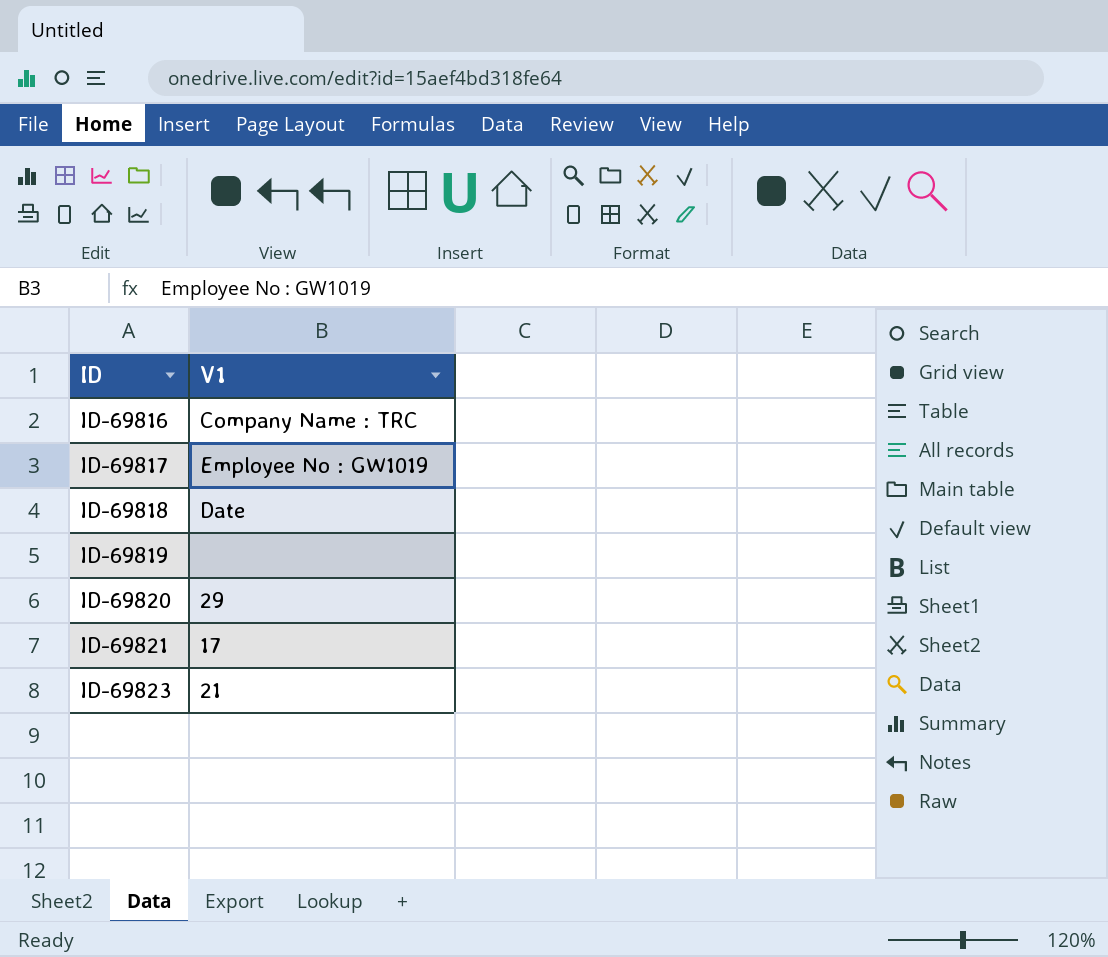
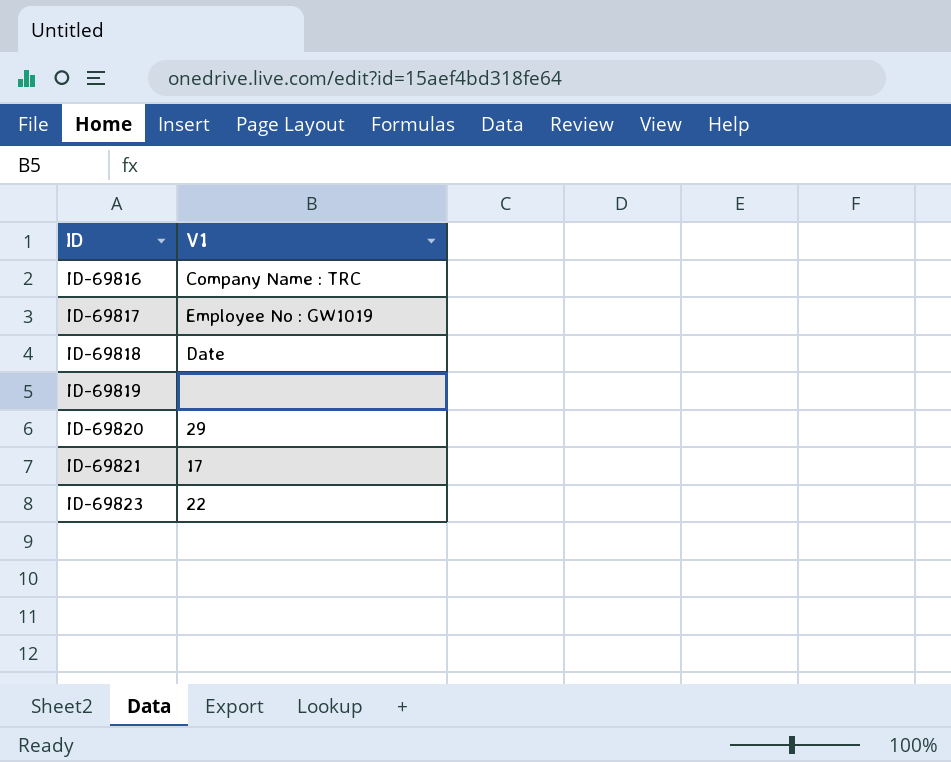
ID-69823 | V1: 21 -> 22

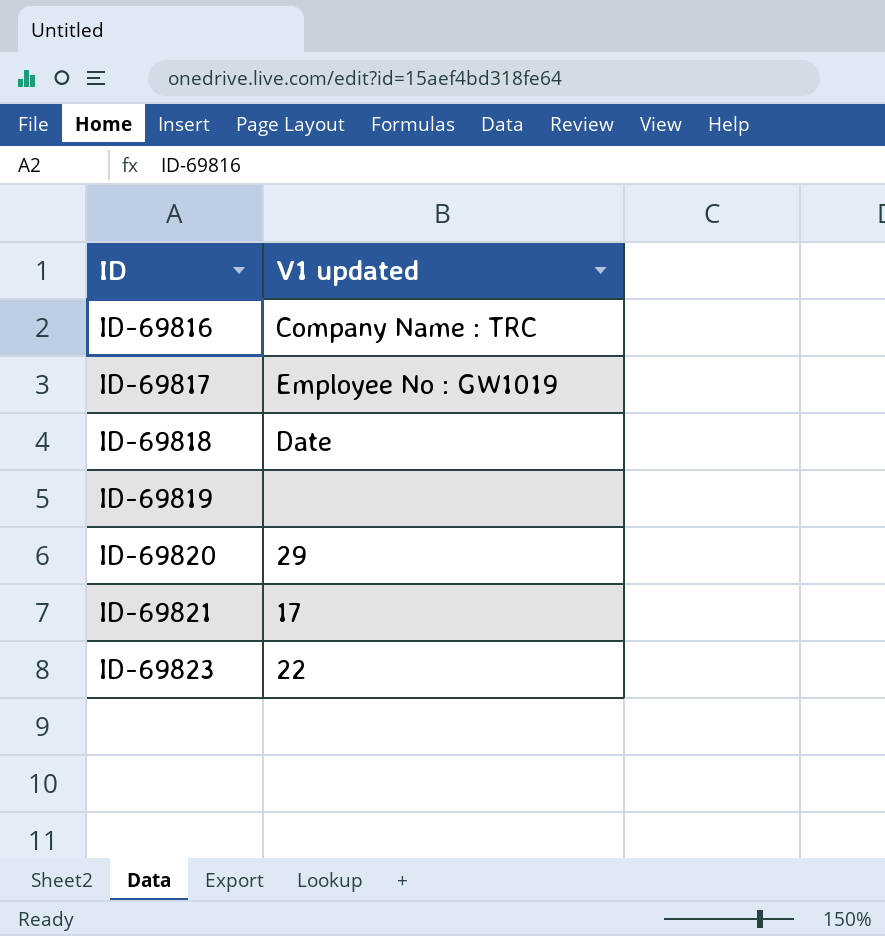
column name: V1 -> V1 updated

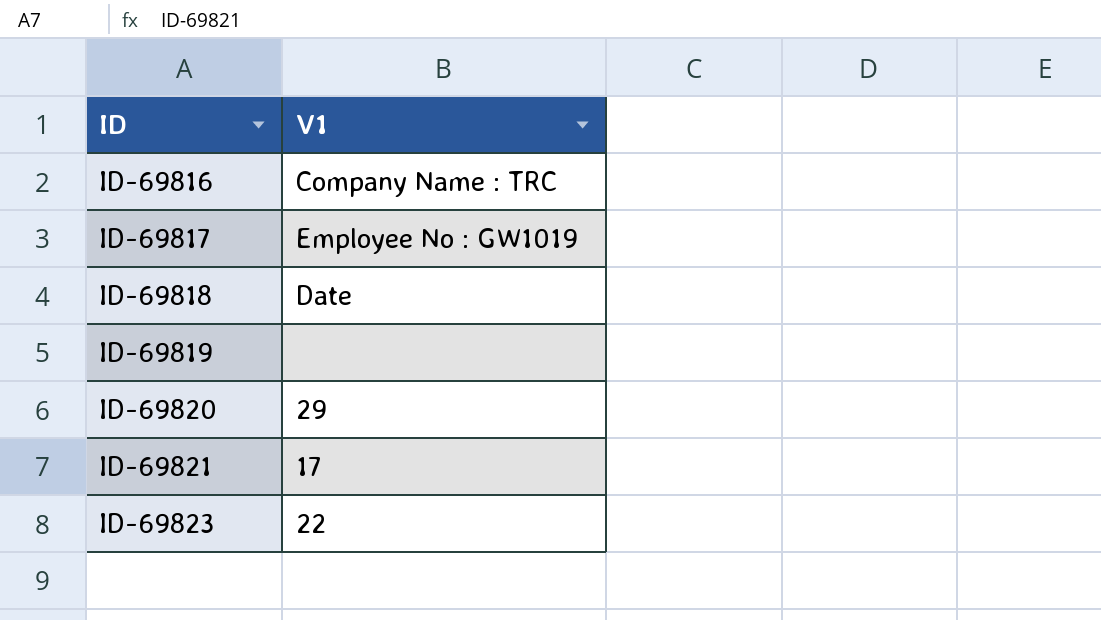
column name: V1 updated -> V1

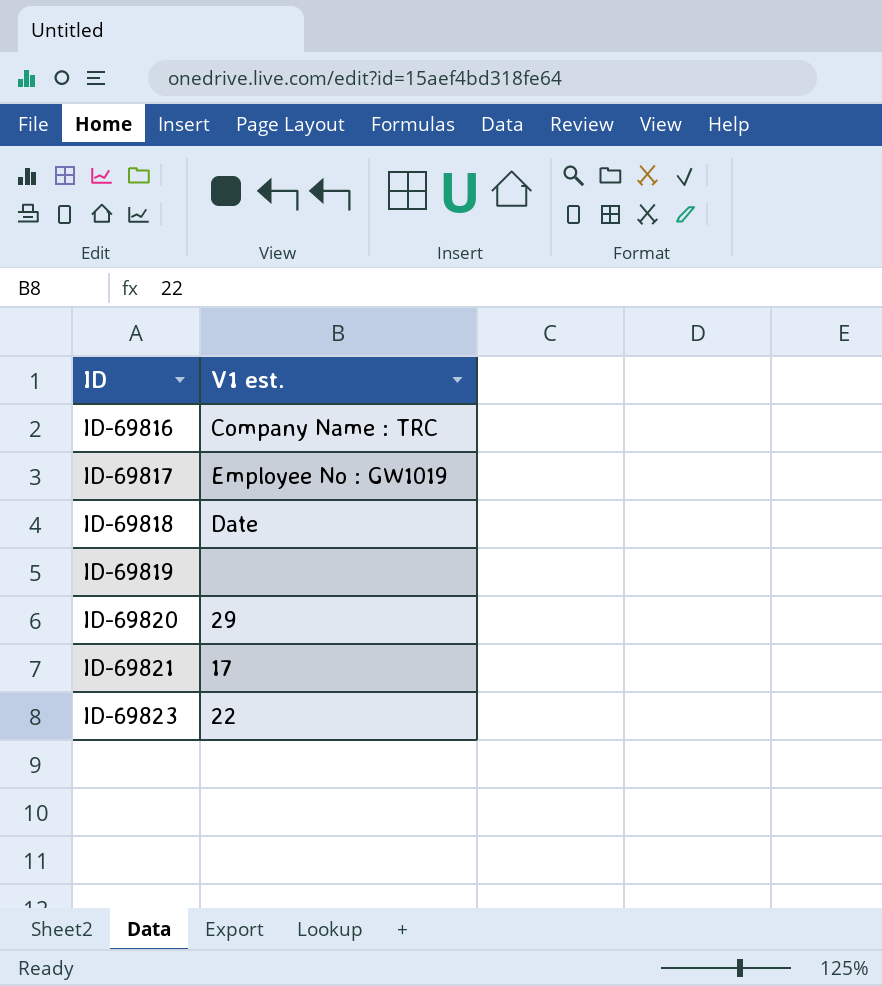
column name: V1 -> V1 est.

